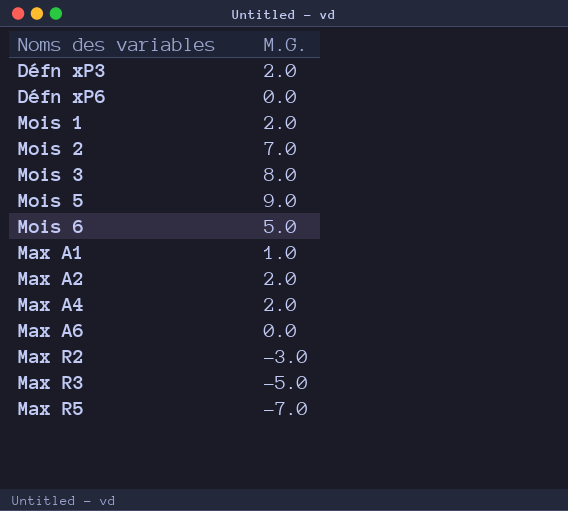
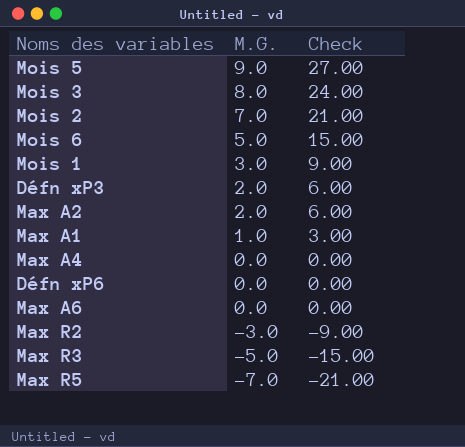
row order: none -> M.G. descending
column Check | formula: none -> [M.G.] * 3
Mois 1 | M.G.: 2.0 -> 3.0
Max A4 | M.G.: 2.0 -> 0.0

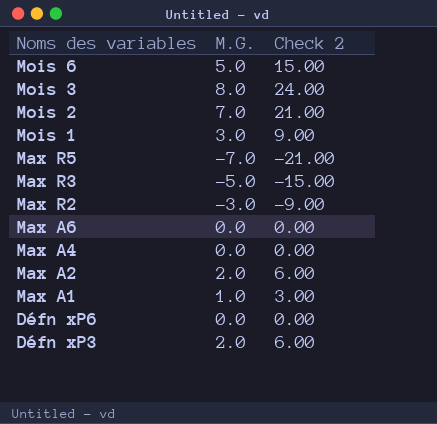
row order: M.G. descending -> Noms des variables descending
column name: Check -> Check 2
row Mois 5: 9.0 | 27.00 -> none

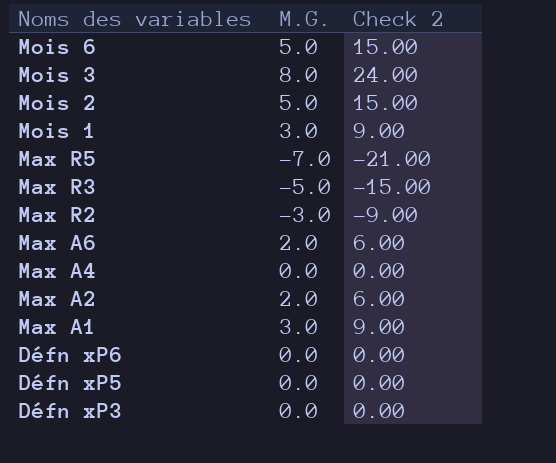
Mois 2 | M.G.: 7.0 -> 5.0
Mois 2 | Check 2: 21.00 -> 15.00
Max A6 | M.G.: 0.0 -> 2.0
Max A6 | Check 2: 0.00 -> 6.00
Max A1 | M.G.: 1.0 -> 3.0
Max A1 | Check 2: 3.00 -> 9.00
row Défn xP5: none -> 0.0 | 0.00
Défn xP3 | M.G.: 2.0 -> 0.0
Défn xP3 | Check 2: 6.00 -> 0.00

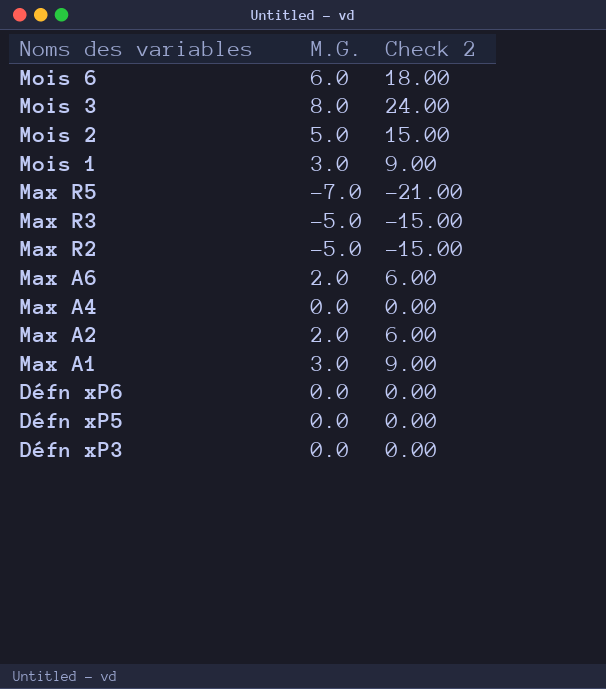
Mois 6 | M.G.: 5.0 -> 6.0
Mois 6 | Check 2: 15.00 -> 18.00
Max R2 | M.G.: -3.0 -> -5.0
Max R2 | Check 2: -9.00 -> -15.00

